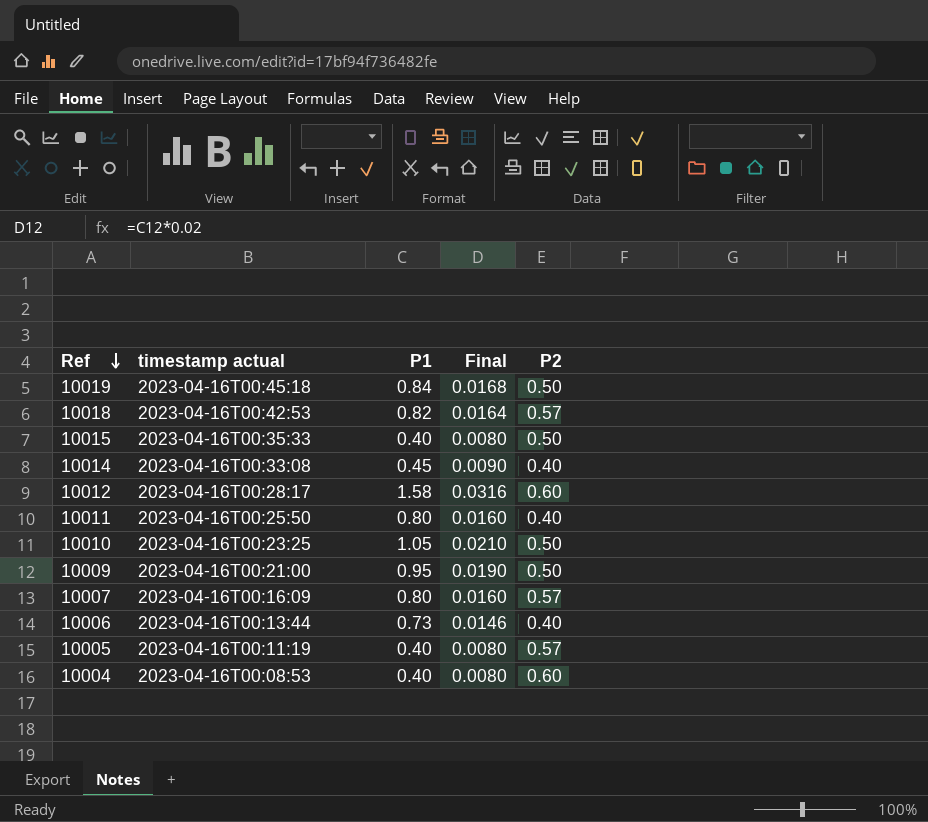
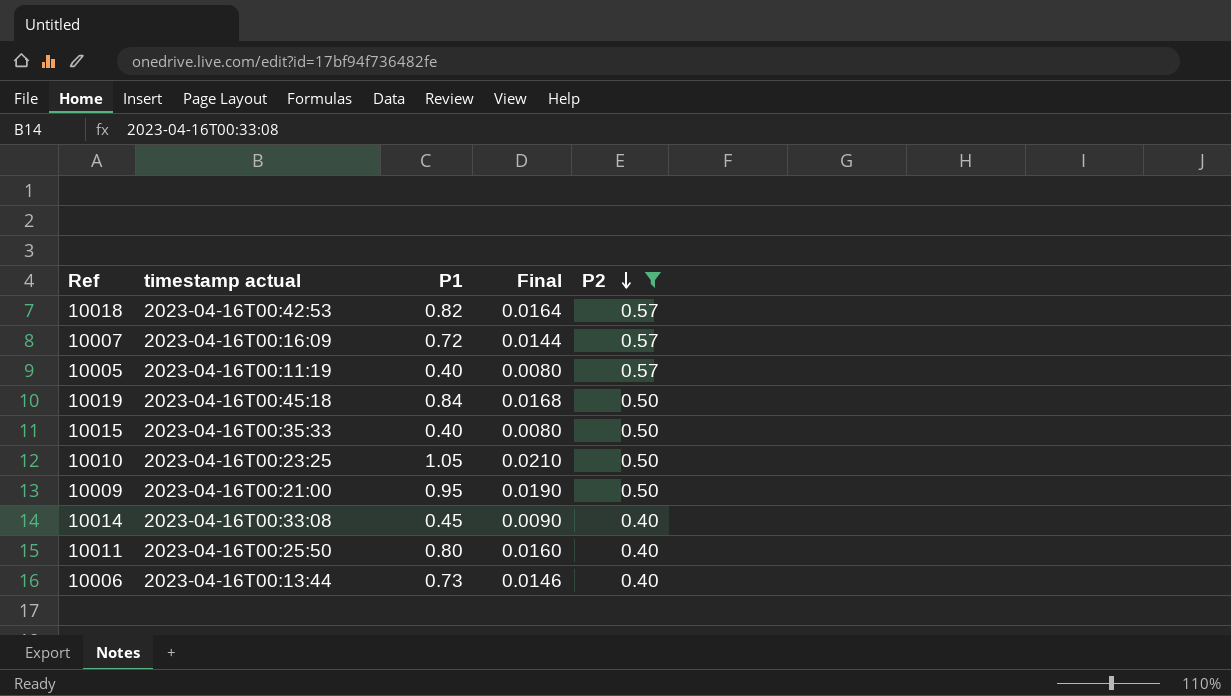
filter: none -> P2 != 0.60
row order: Ref descending -> P2 descending
10007 | P1: 0.80 -> 0.72
10007 | Final: 0.0160 -> 0.0144

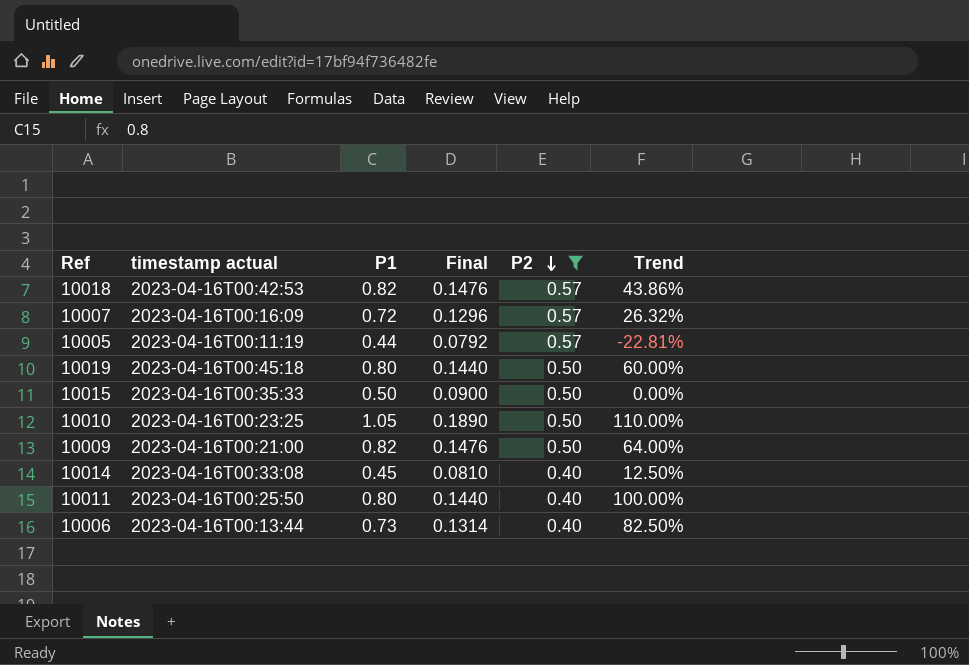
column Final | formula: [P1] * 0.02 -> [P1] * 0.18
column Trend | formula: none -> ([P1] - [P2]) / [P2]
10005 | P1: 0.40 -> 0.44
10019 | P1: 0.84 -> 0.80
10015 | P1: 0.40 -> 0.50
10009 | P1: 0.95 -> 0.82

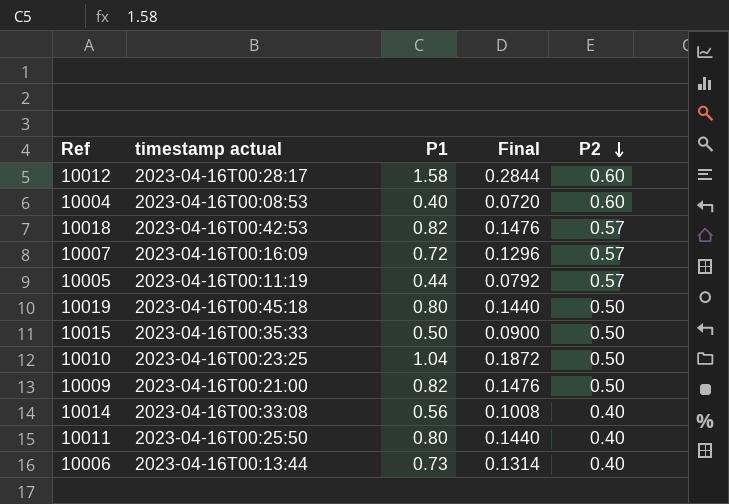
filter: P2 != 0.60 -> none
column Trend | formula: ([P1] - [P2]) / [P2] -> none
10010 | P1: 1.05 -> 1.04
10010 | Final: 0.1890 -> 0.1872
10014 | P1: 0.45 -> 0.56
10014 | Final: 0.0810 -> 0.1008

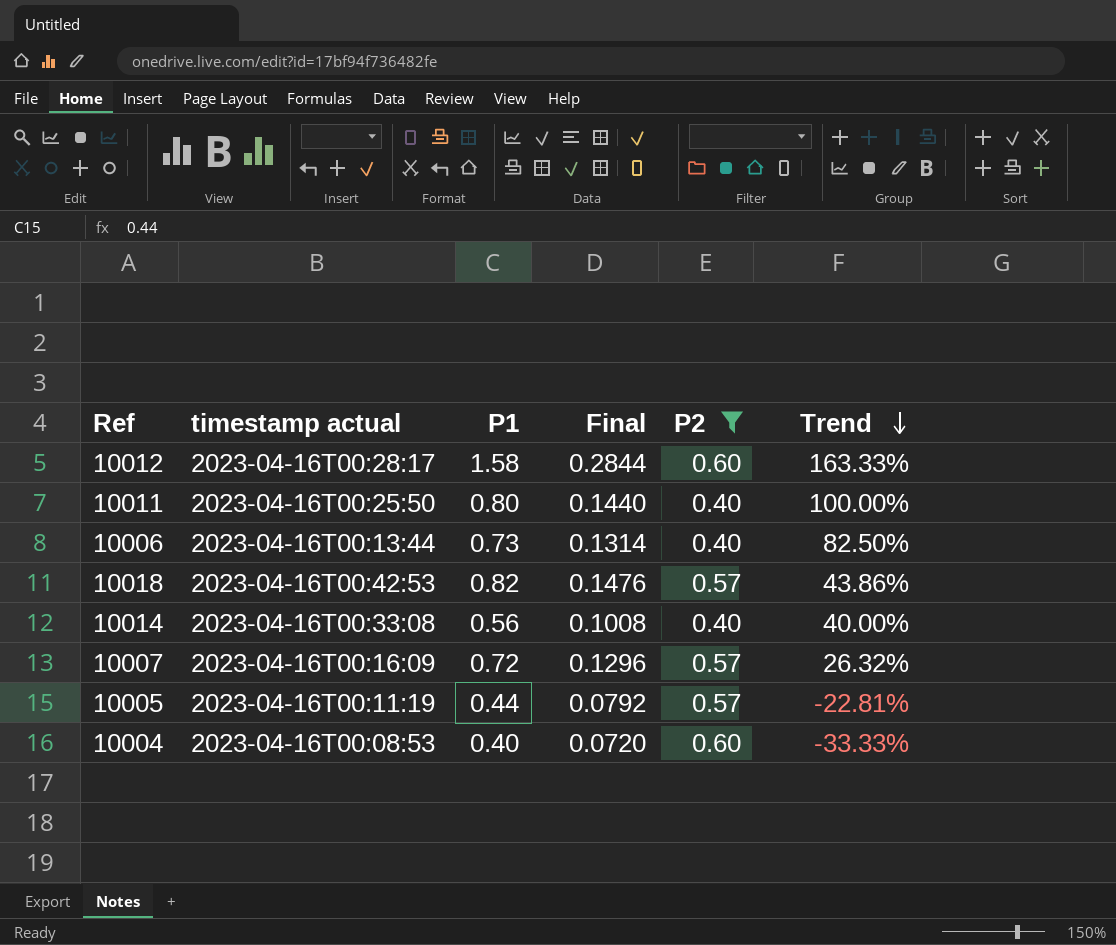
filter: none -> P2 != 0.50
row order: P2 descending -> Trend descending
column Trend | formula: none -> ([P1] - [P2]) / [P2]

